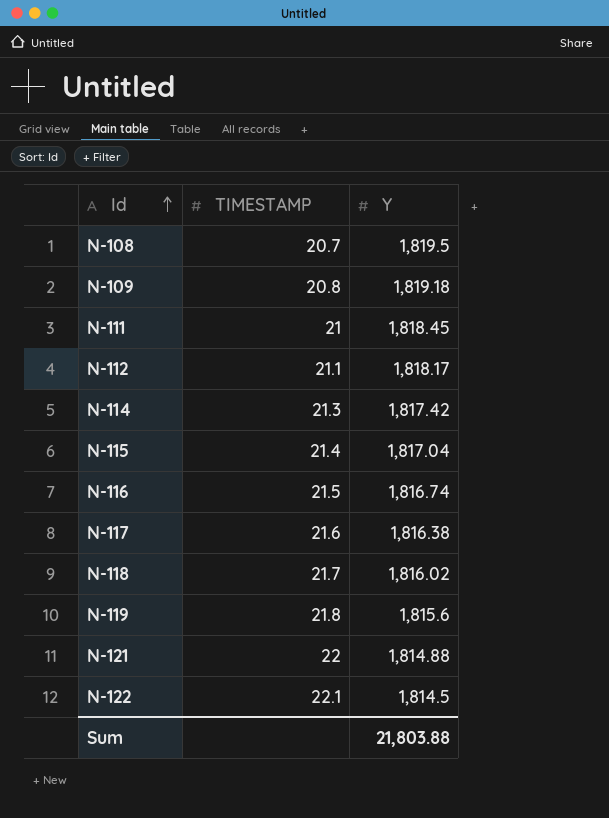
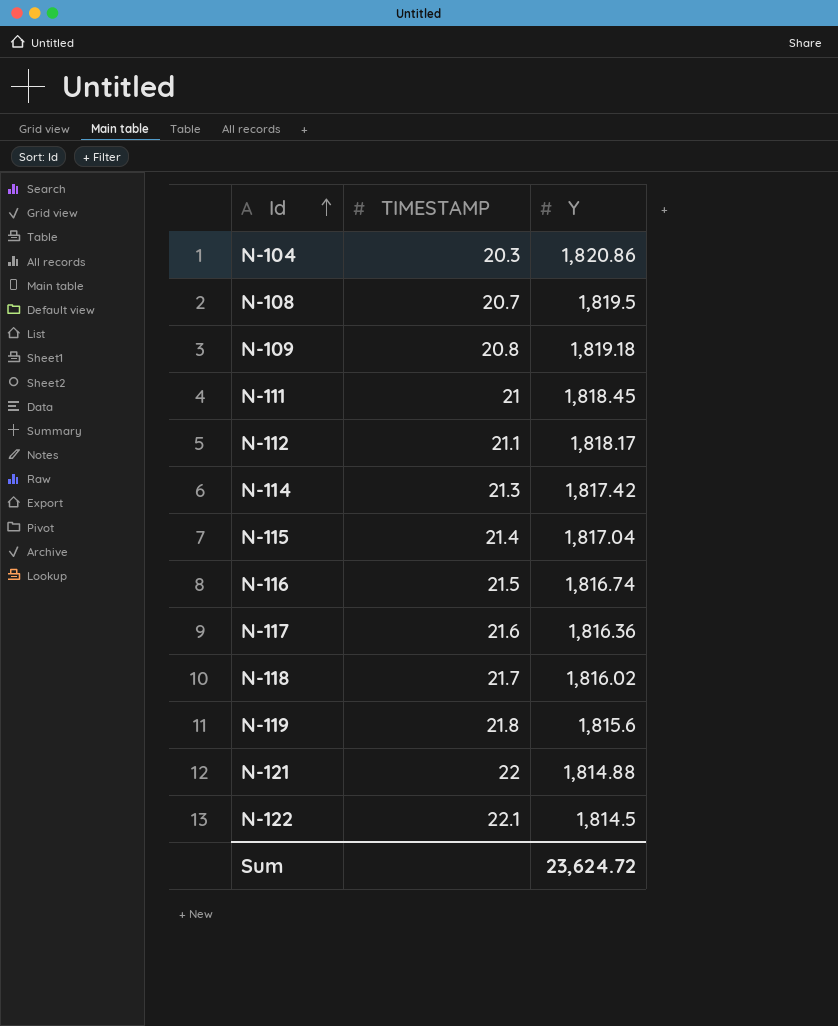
row N-104: none -> 20.3 | 1,820.86
N-117 | Y: 1,816.38 -> 1,816.36
Sum | Y: 21,803.88 -> 23,624.72

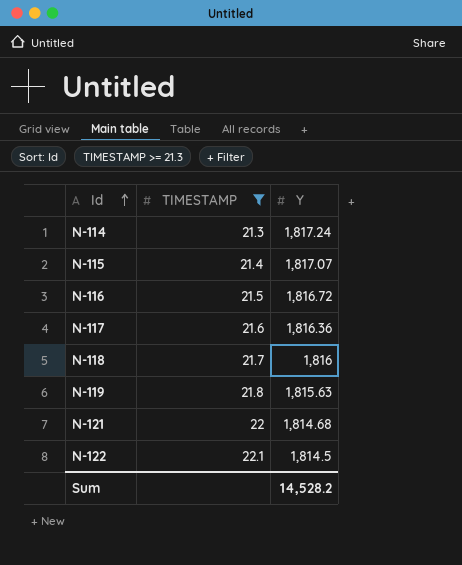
filter: none -> TIMESTAMP >= 21.3
N-114 | Y: 1,817.42 -> 1,817.24
N-115 | Y: 1,817.04 -> 1,817.07
N-116 | Y: 1,816.74 -> 1,816.72
N-118 | Y: 1,816.02 -> 1,816
N-119 | Y: 1,815.6 -> 1,815.63
N-121 | Y: 1,814.88 -> 1,814.68
Sum | Y: 23,624.72 -> 14,528.2

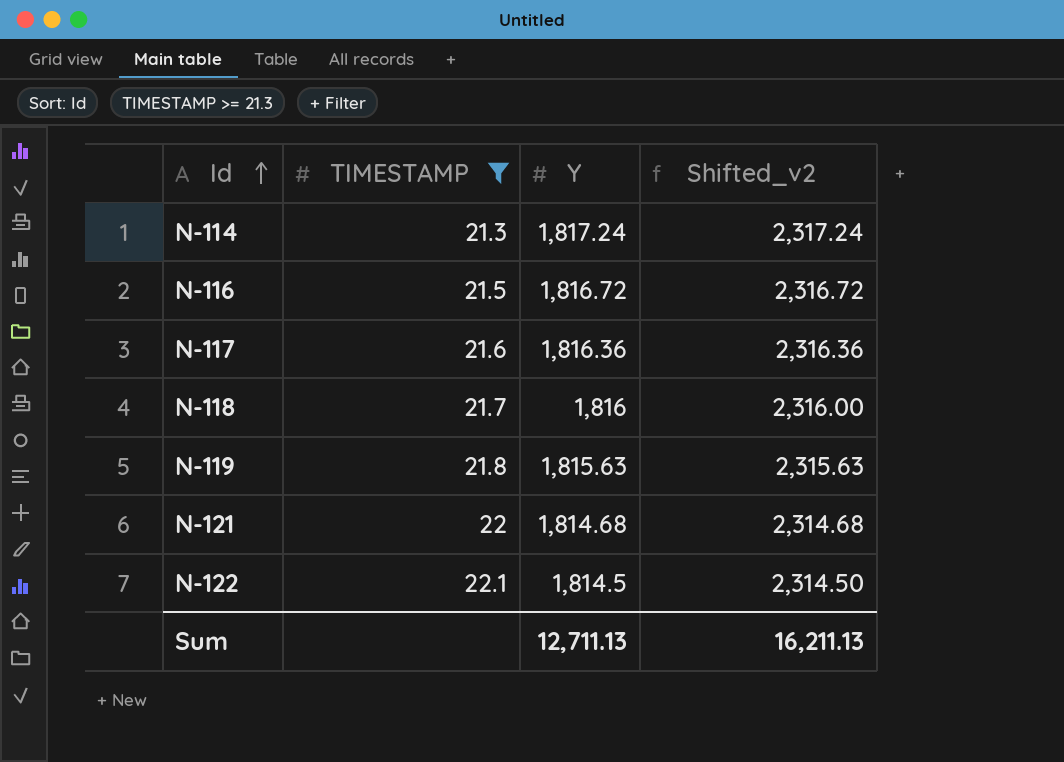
column Shifted_v2 | formula: none -> [Y] + 500
row N-115: 21.4 | 1,817.07 -> none
Sum | Y: 14,528.2 -> 12,711.13

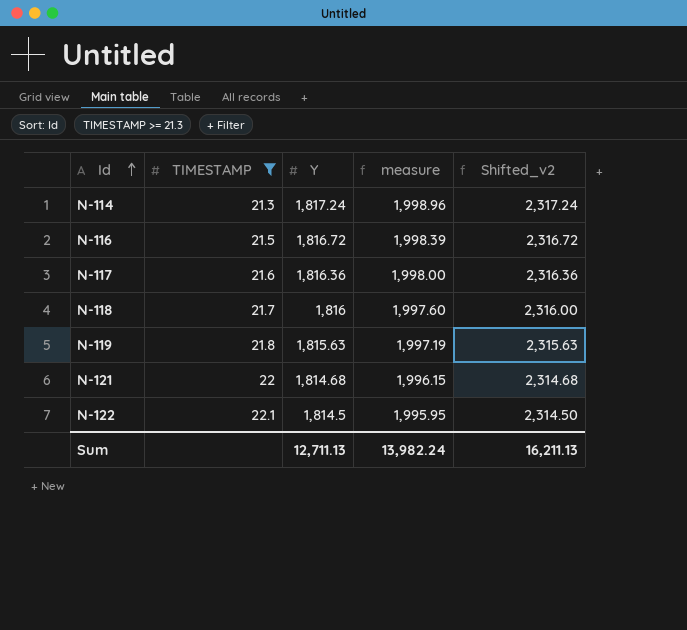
column measure | formula: none -> [Y] * 1.1

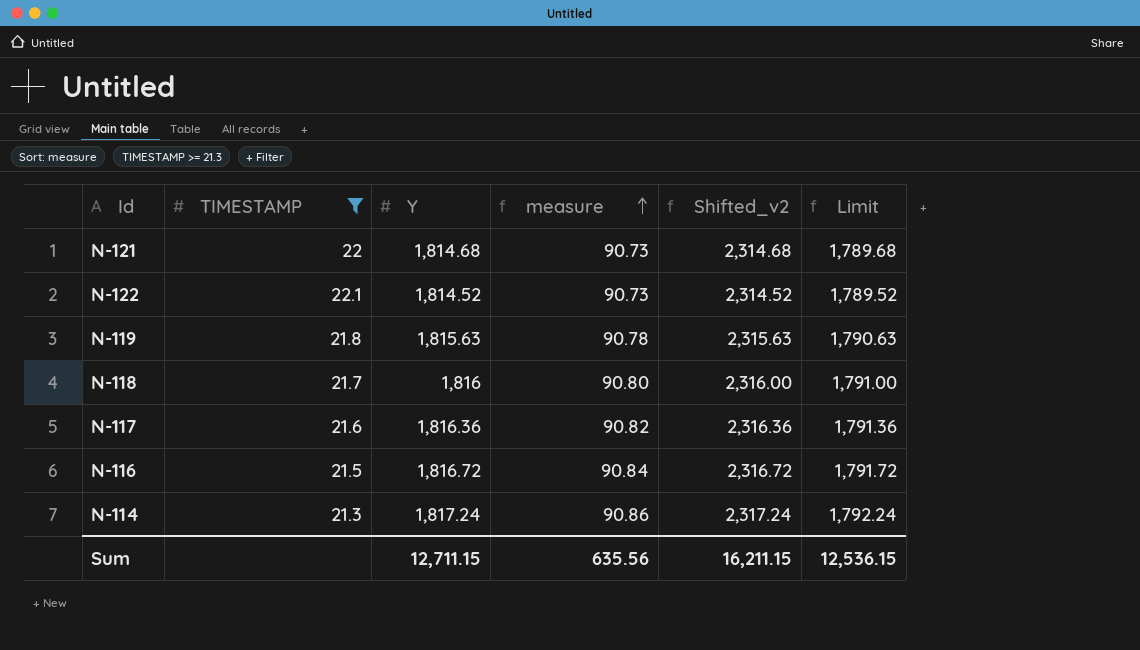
row order: Id ascending -> measure ascending
column measure | formula: [Y] * 1.1 -> [Y] * 0.05
column Limit | formula: none -> [Y] - 25
N-122 | Y: 1,814.5 -> 1,814.52
N-122 | Shifted_v2: 2,314.50 -> 2,314.52
Sum | Y: 12,711.13 -> 12,711.15
Sum | measure: 13,982.24 -> 635.56
Sum | Shifted_v2: 16,211.13 -> 16,211.15

